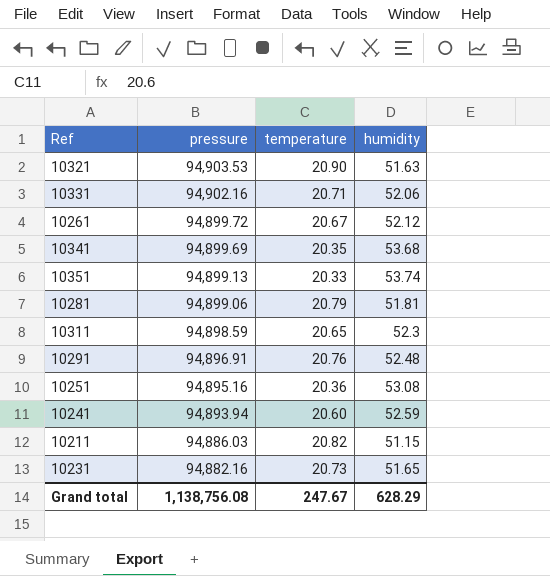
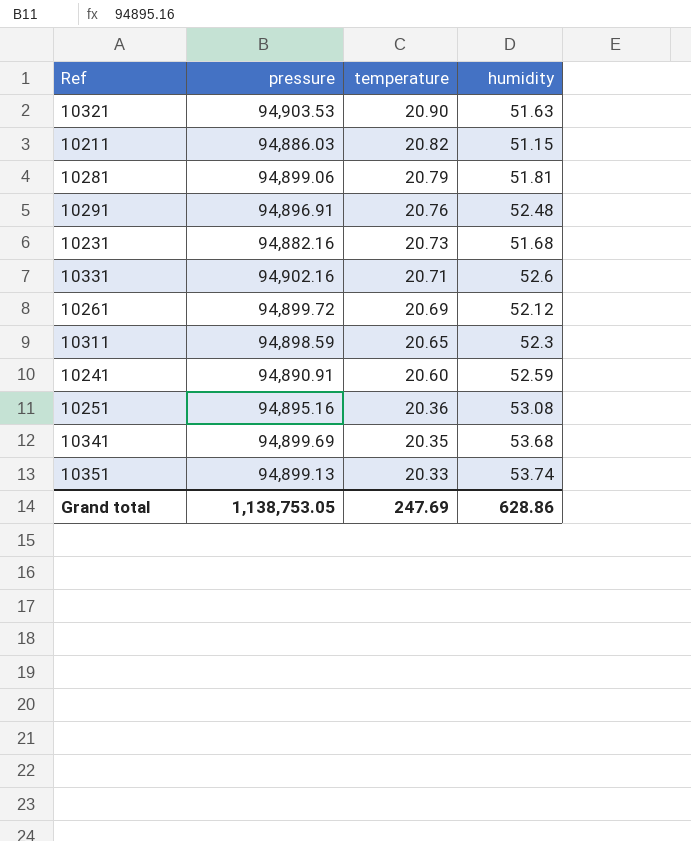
row order: pressure descending -> temperature descending
10231 | humidity: 51.65 -> 51.68
10331 | humidity: 52.06 -> 52.6
10261 | temperature: 20.67 -> 20.69
10241 | pressure: 94,893.94 -> 94,890.91
Grand total | pressure: 1,138,756.08 -> 1,138,753.05
Grand total | temperature: 247.67 -> 247.69
Grand total | humidity: 628.29 -> 628.86

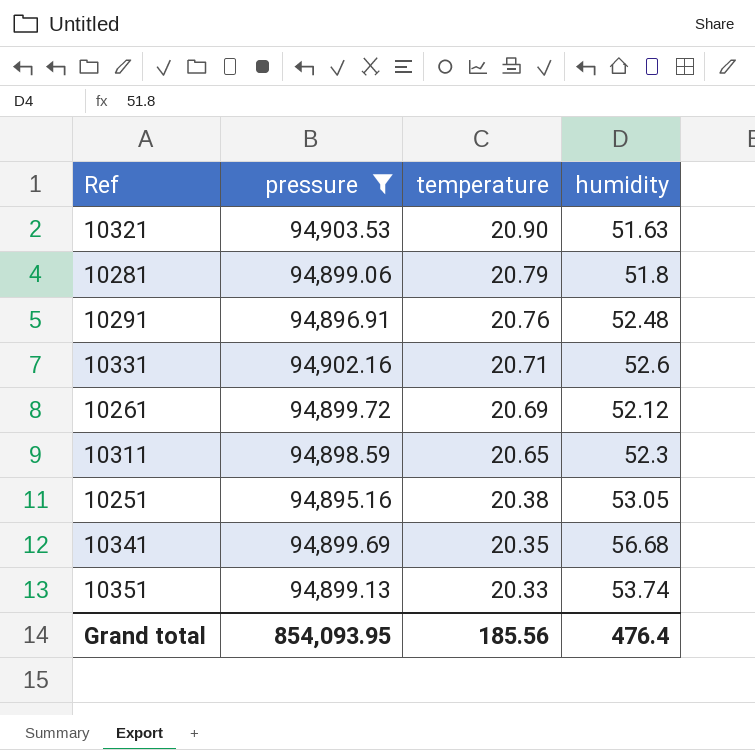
filter: none -> pressure >= 94,895.16
10281 | humidity: 51.81 -> 51.8
10251 | temperature: 20.36 -> 20.38
10251 | humidity: 53.08 -> 53.05
10341 | humidity: 53.68 -> 56.68
Grand total | pressure: 1,138,753.05 -> 854,093.95
Grand total | temperature: 247.69 -> 185.56
Grand total | humidity: 628.86 -> 476.4

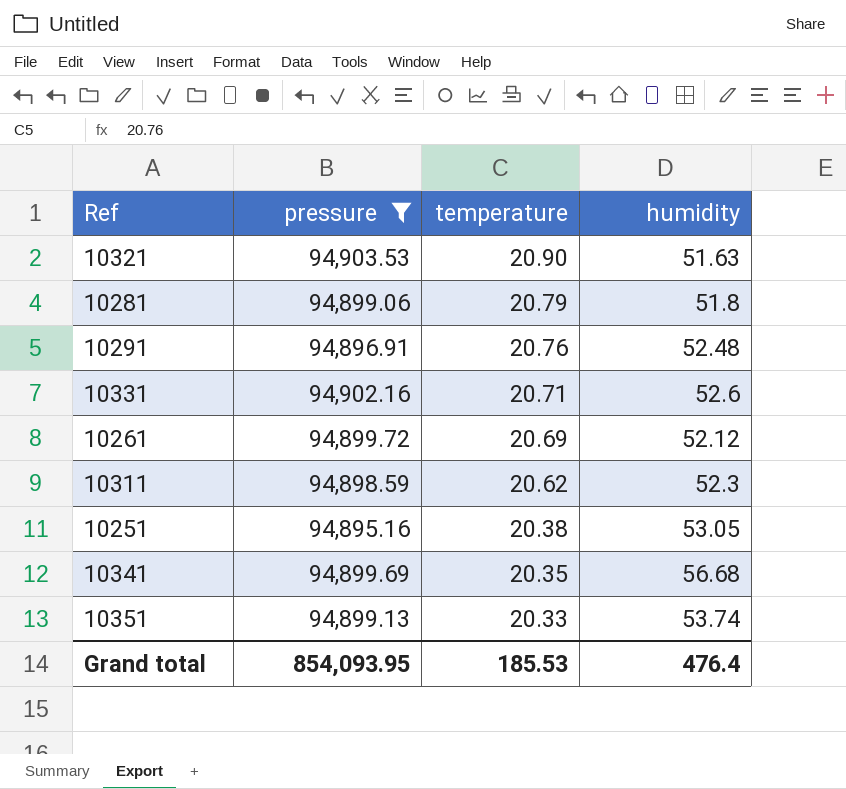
10311 | temperature: 20.65 -> 20.62
Grand total | temperature: 185.56 -> 185.53

